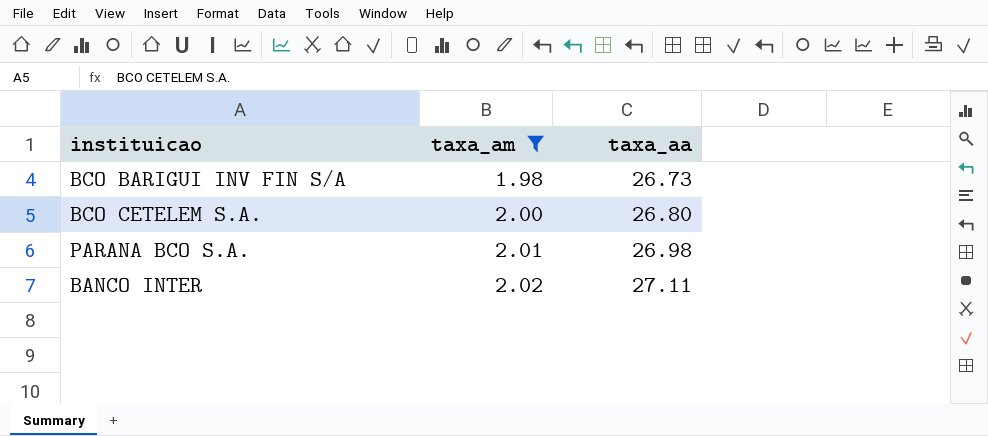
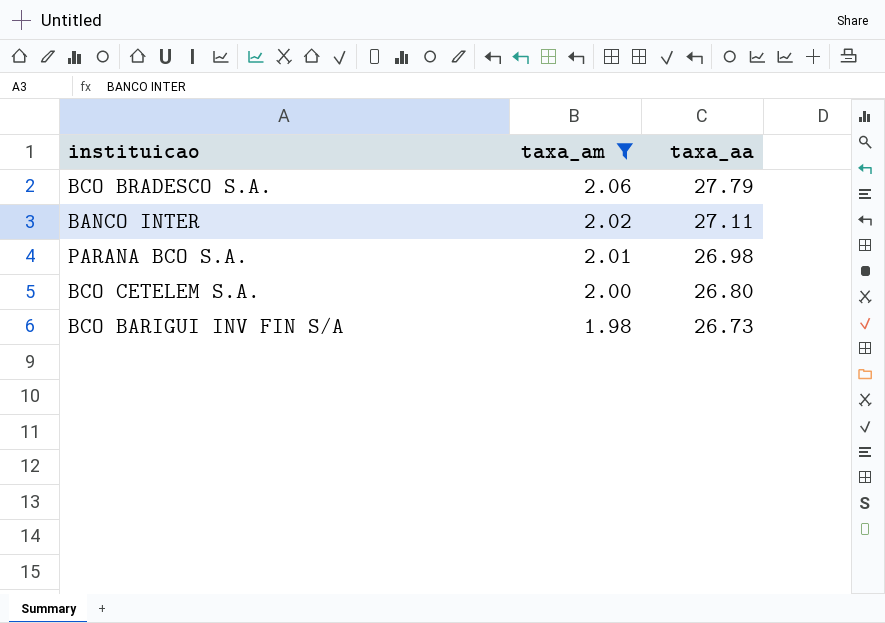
row order: taxa_am ascending -> taxa_am descending
row BCO BRADESCO S.A.: none -> 2.06 | 27.79

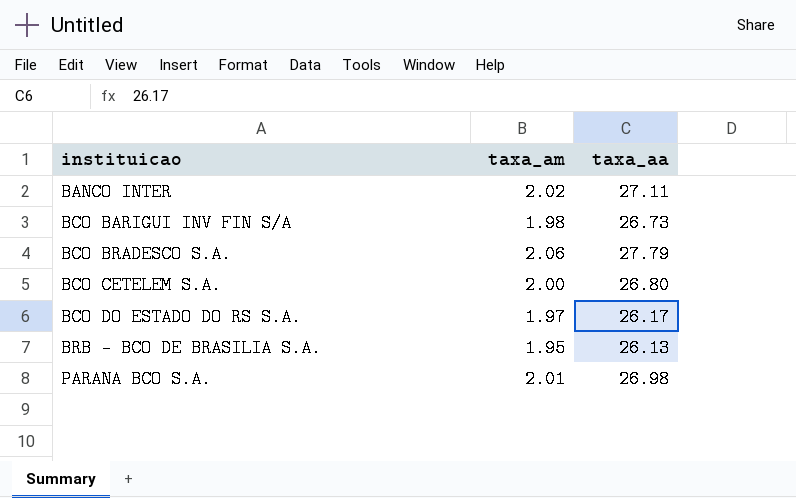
filter: taxa_am >= 1.98 -> none
row order: taxa_am descending -> instituicao ascending

